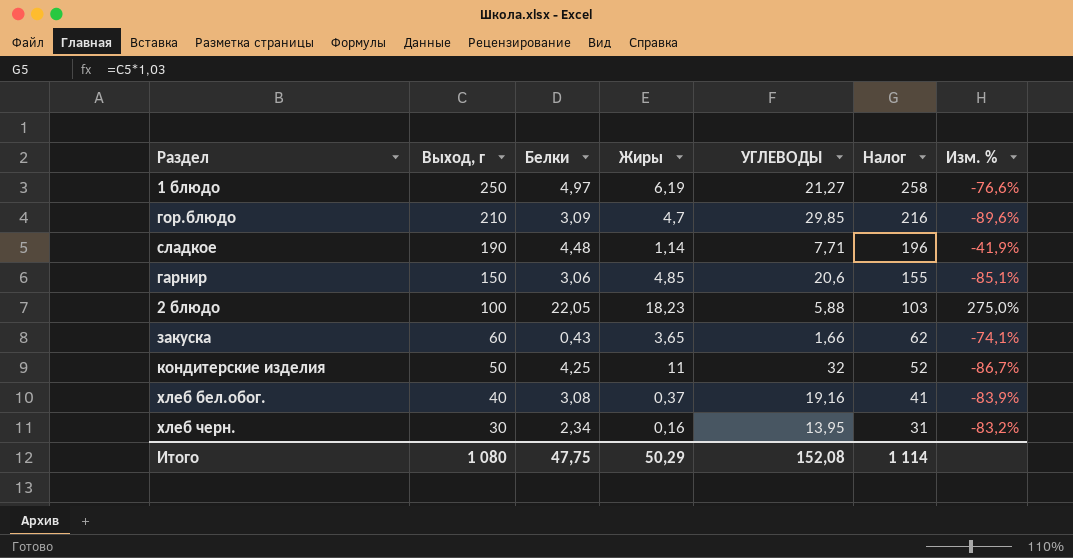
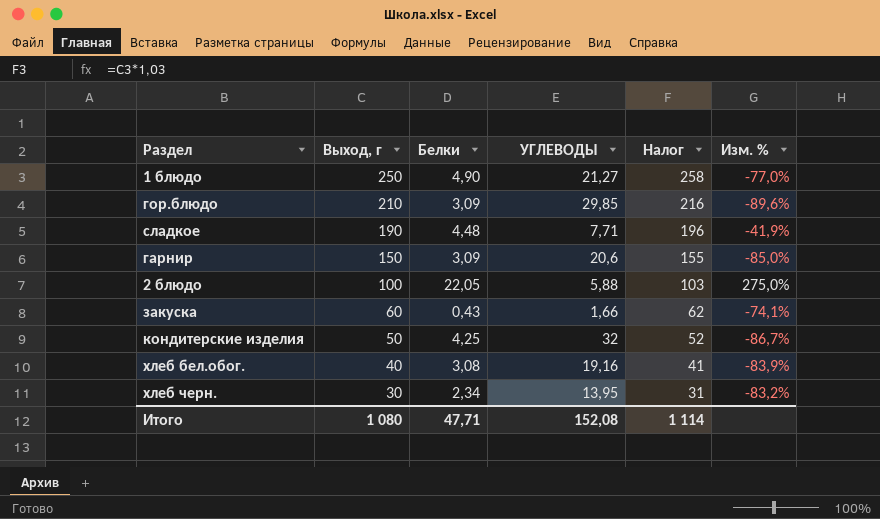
column Жиры | position: 4 -> none
1 блюдо | Белки: 4,97 -> 4,90
1 блюдо | Изм. %: -76,6% -> -77,0%
гарнир | Белки: 3,06 -> 3,09
гарнир | Изм. %: -85,1% -> -85,0%
Итого | Белки: 47,75 -> 47,71

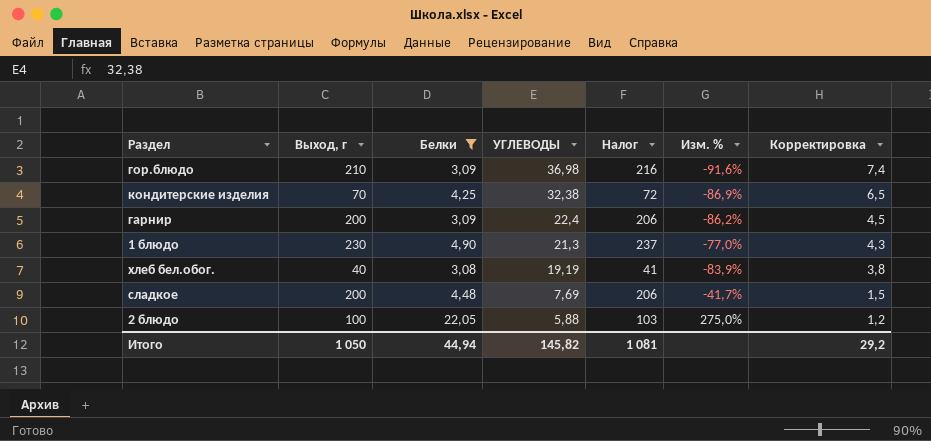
filter: none -> Белки >= 3,08
row order: Выход, г descending -> УГЛЕВОДЫ descending
column Корректировка | formula: none -> [УГЛЕВОДЫ] * 0,2
гор.блюдо | УГЛЕВОДЫ: 29,85 -> 36,98
гор.блюдо | Изм. %: -89,6% -> -91,6%
кондитерские изделия | Выход, г: 50 -> 70
кондитерские изделия | УГЛЕВОДЫ: 32 -> 32,38
кондитерские изделия | Налог: 52 -> 72
кондитерские изделия | Изм. %: -86,7% -> -86,9%
гарнир | Выход, г: 150 -> 200
гарнир | УГЛЕВОДЫ: 20,6 -> 22,4
гарнир | Налог: 155 -> 206
гарнир | Изм. %: -85,0% -> -86,2%
1 блюдо | Выход, г: 250 -> 230
1 блюдо | УГЛЕВОДЫ: 21,27 -> 21,3
1 блюдо | Налог: 258 -> 237
хлеб бел.обог. | УГЛЕВОДЫ: 19,16 -> 19,19
сладкое | Выход, г: 190 -> 200
сладкое | УГЛЕВОДЫ: 7,71 -> 7,69
сладкое | Налог: 196 -> 206
сладкое | Изм. %: -41,9% -> -41,7%
Итого | Выход, г: 1 080 -> 1 050
Итого | Белки: 47,71 -> 44,94
Итого | УГЛЕВОДЫ: 152,08 -> 145,82
Итого | Налог: 1 114 -> 1 081

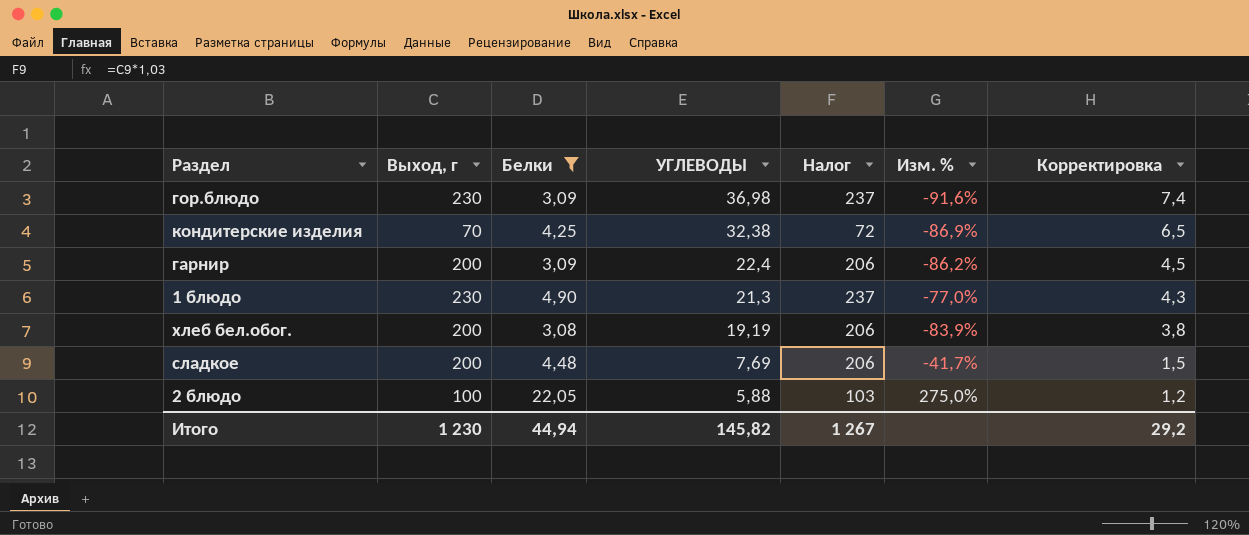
гор.блюдо | Выход, г: 210 -> 230
гор.блюдо | Налог: 216 -> 237
хлеб бел.обог. | Выход, г: 40 -> 200
хлеб бел.обог. | Налог: 41 -> 206
Итого | Выход, г: 1 050 -> 1 230
Итого | Налог: 1 081 -> 1 267

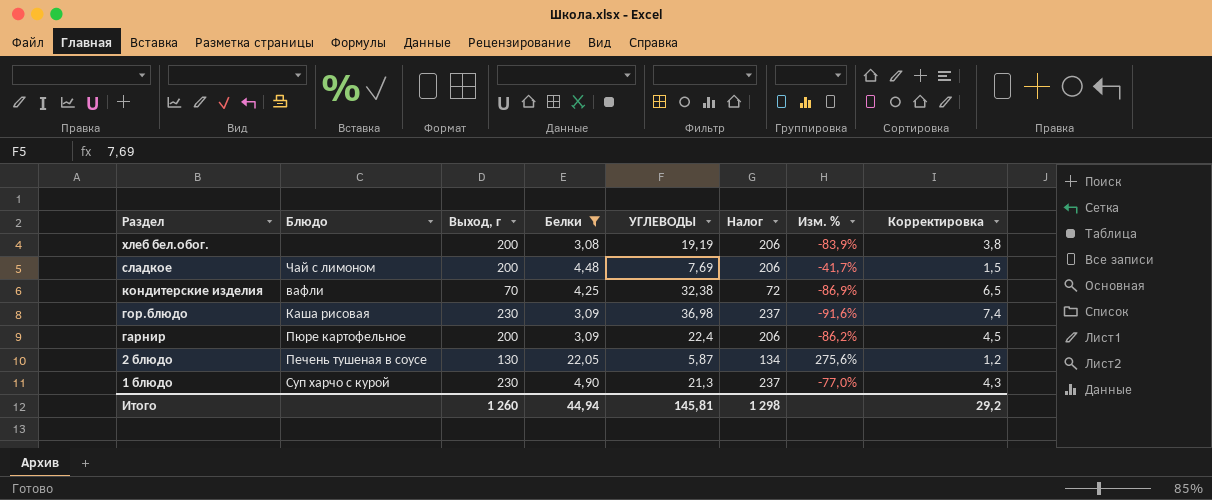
row order: УГЛЕВОДЫ descending -> Раздел descending
column Блюдо | position: none -> 2
2 блюдо | Выход, г: 100 -> 130
2 блюдо | УГЛЕВОДЫ: 5,88 -> 5,87
2 блюдо | Налог: 103 -> 134
2 блюдо | Изм. %: 275,0% -> 275,6%
Итого | Выход, г: 1 230 -> 1 260
Итого | УГЛЕВОДЫ: 145,82 -> 145,81
Итого | Налог: 1 267 -> 1 298

